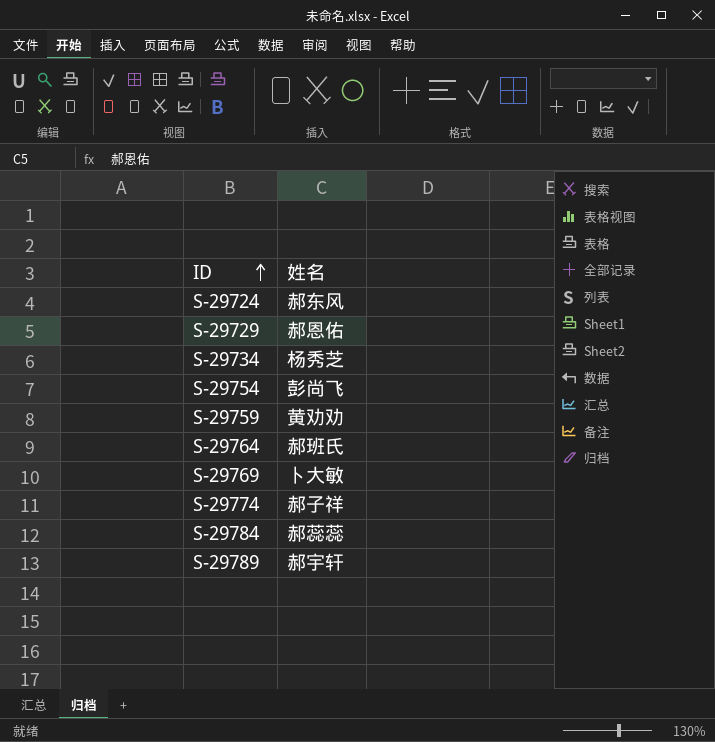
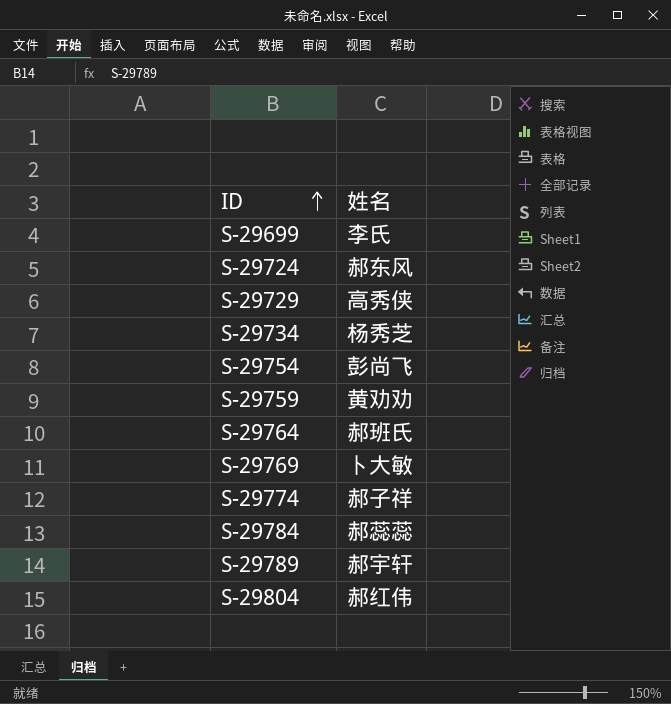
row S-29699: none -> 李氏
S-29729 | 姓名: 郝恩佑 -> 高秀侠
row S-29804: none -> 郝红伟

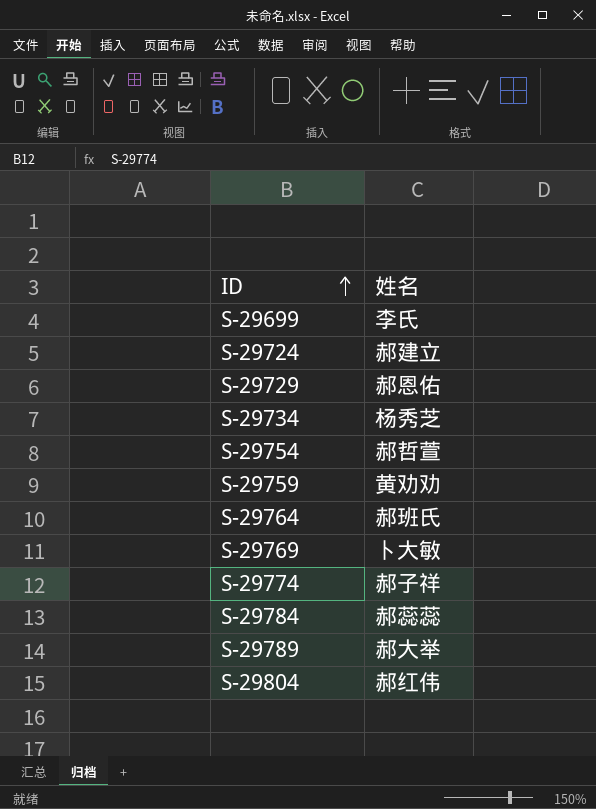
S-29724 | 姓名: 郝东风 -> 郝建立
S-29729 | 姓名: 高秀侠 -> 郝恩佑
S-29754 | 姓名: 彭尚飞 -> 郝哲萱
S-29789 | 姓名: 郝宇轩 -> 郝大举

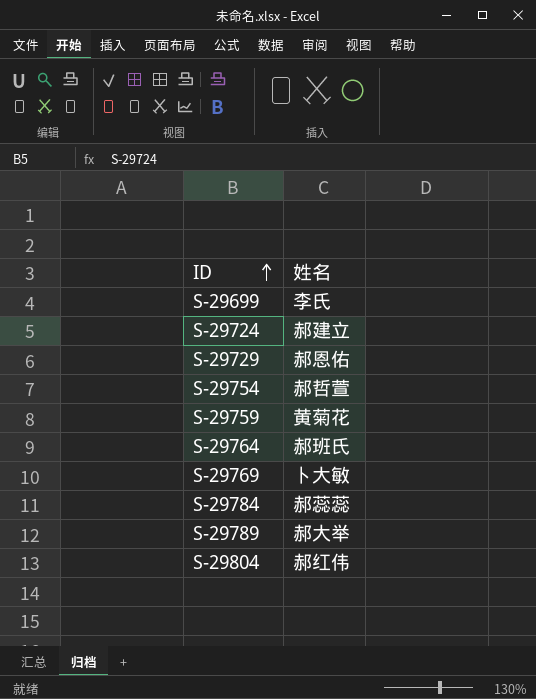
row S-29734: 杨秀芝 -> none
row S-29774: 郝子祥 -> none
S-29759 | 姓名: 黄劝劝 -> 黄菊花

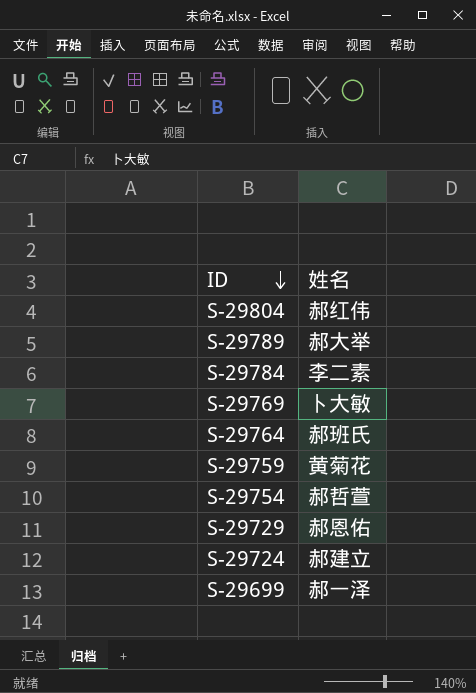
row order: ID ascending -> ID descending
S-29784 | 姓名: 郝蕊蕊 -> 李二素
S-29699 | 姓名: 李氏 -> 郝一泽

